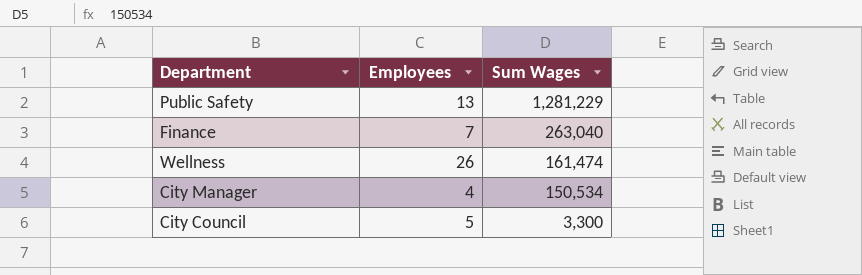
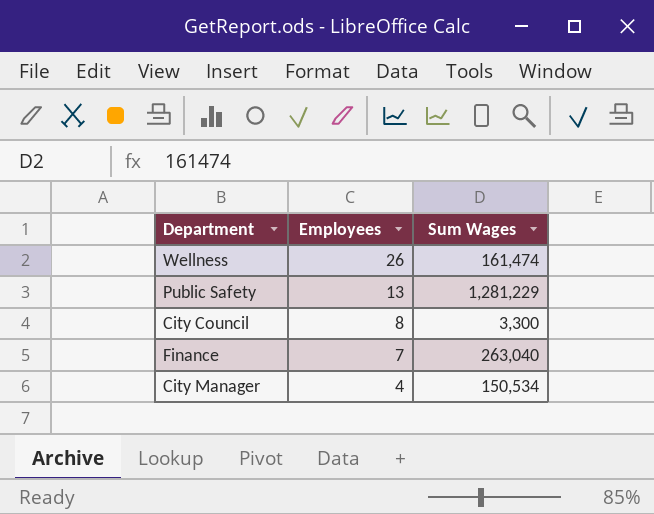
row order: Sum Wages descending -> Employees descending
City Council | Employees: 5 -> 8

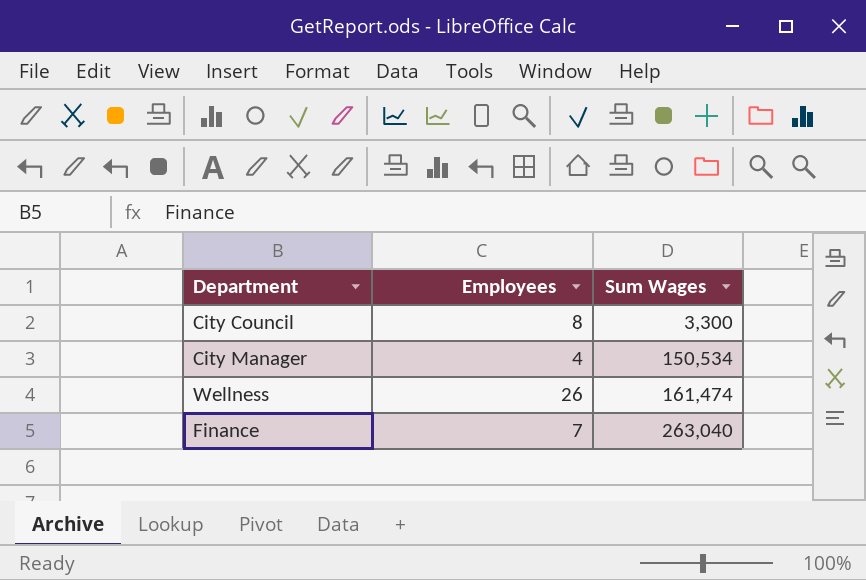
row order: Employees descending -> Sum Wages ascending
row Public Safety: 13 | 1,281,229 -> none

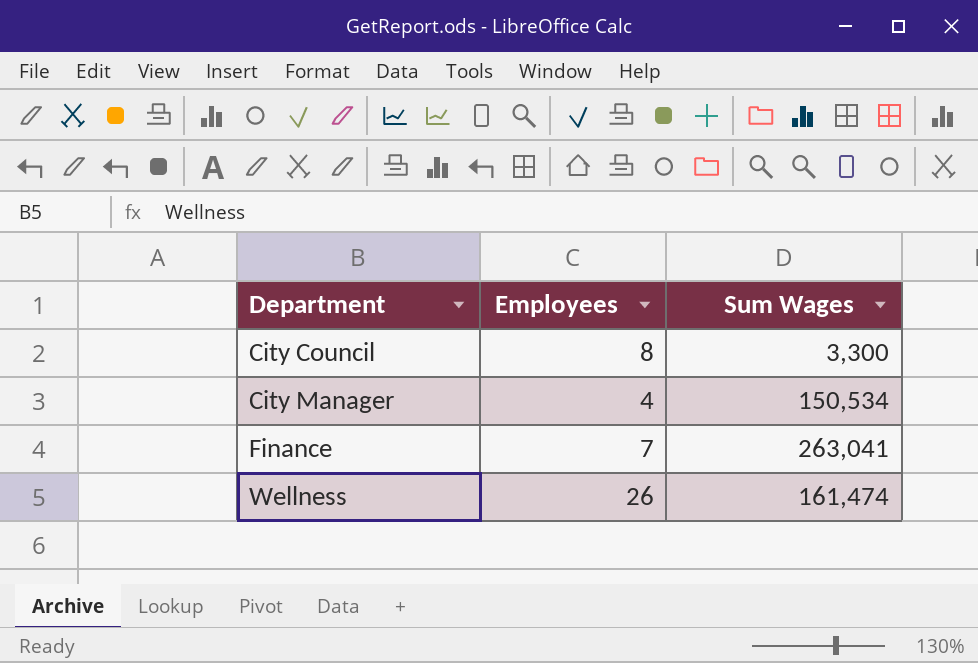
row order: Sum Wages ascending -> Department ascending
Finance | Sum Wages: 263,040 -> 263,041

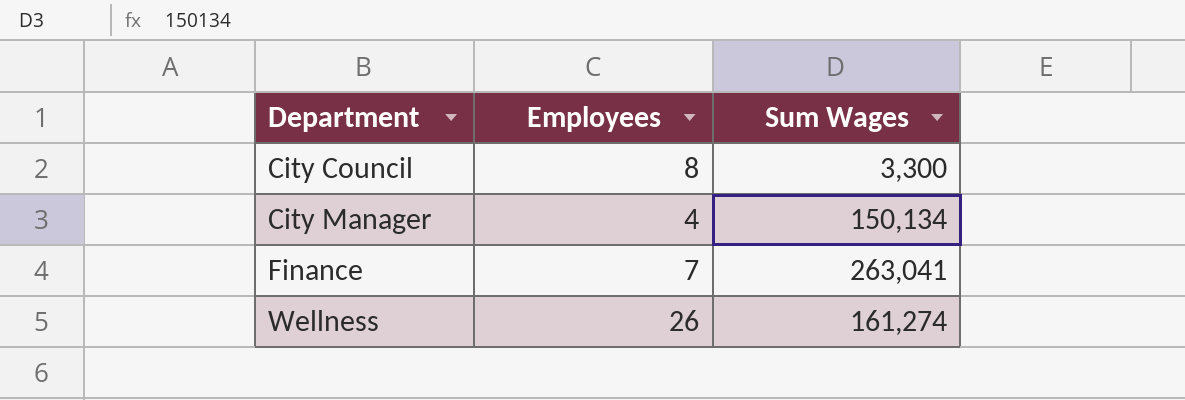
City Manager | Sum Wages: 150,534 -> 150,134
Wellness | Sum Wages: 161,474 -> 161,274

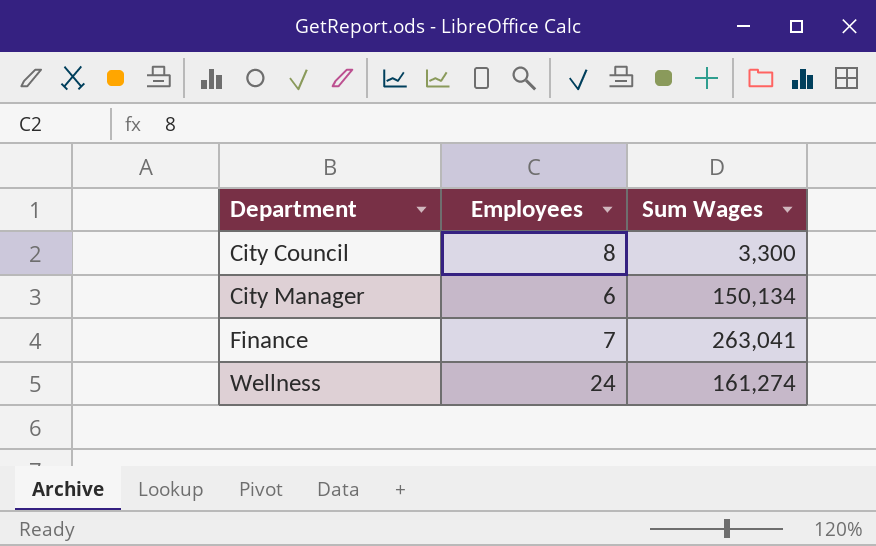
City Manager | Employees: 4 -> 6
Wellness | Employees: 26 -> 24

